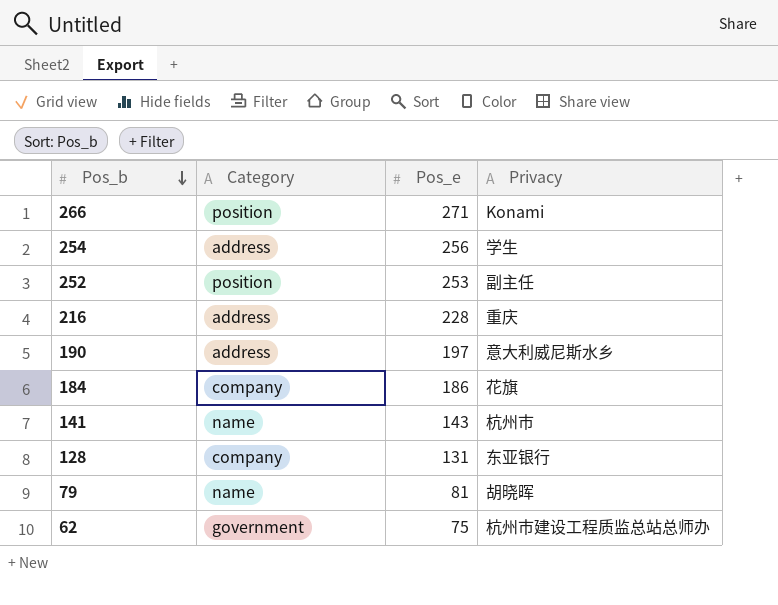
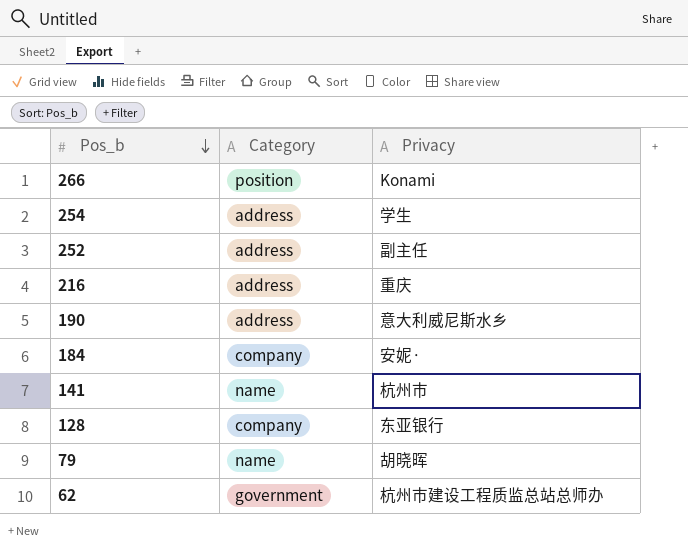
column Pos_e | position: 3 -> none
252 | Category: position -> address
184 | Privacy: 花旗 -> 安妮·

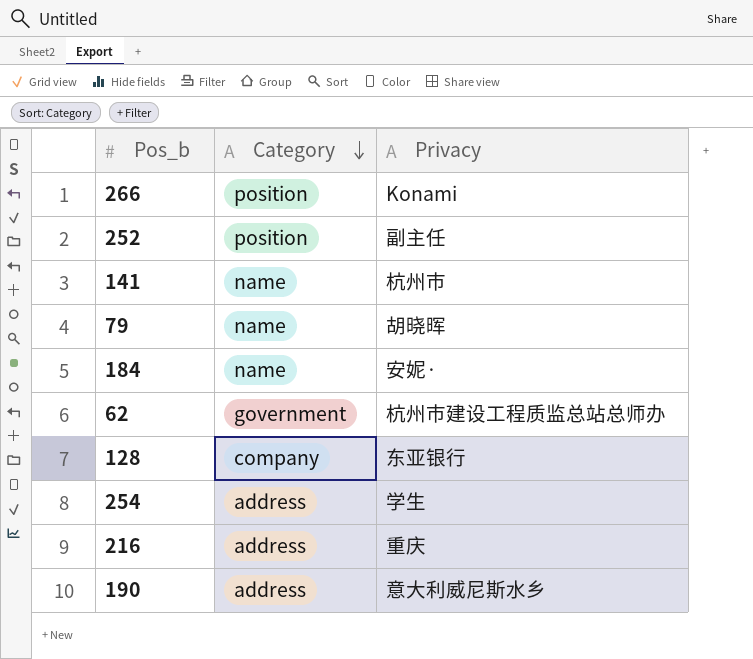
row order: Pos_b descending -> Category descending
252 | Category: address -> position
184 | Category: company -> name

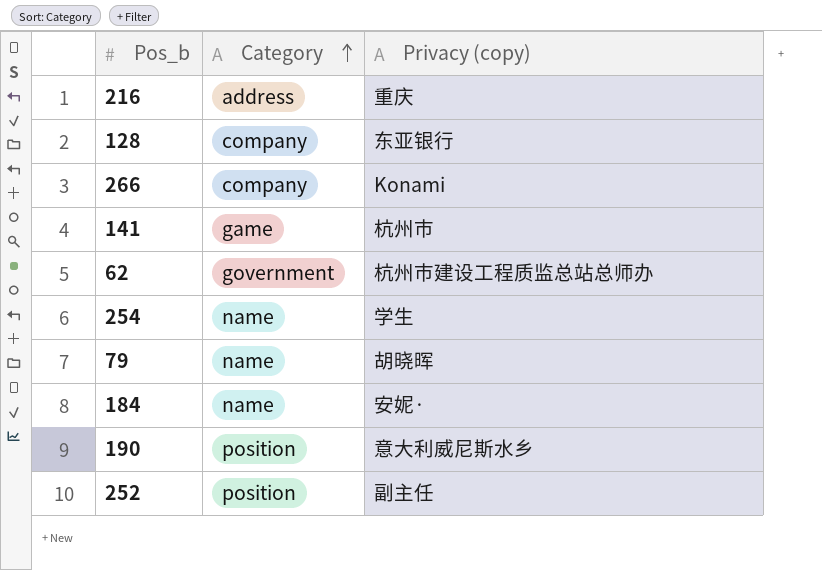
row order: Category descending -> Category ascending
column name: Privacy -> Privacy (copy)
266 | Category: position -> company
141 | Category: name -> game
254 | Category: address -> name
190 | Category: address -> position

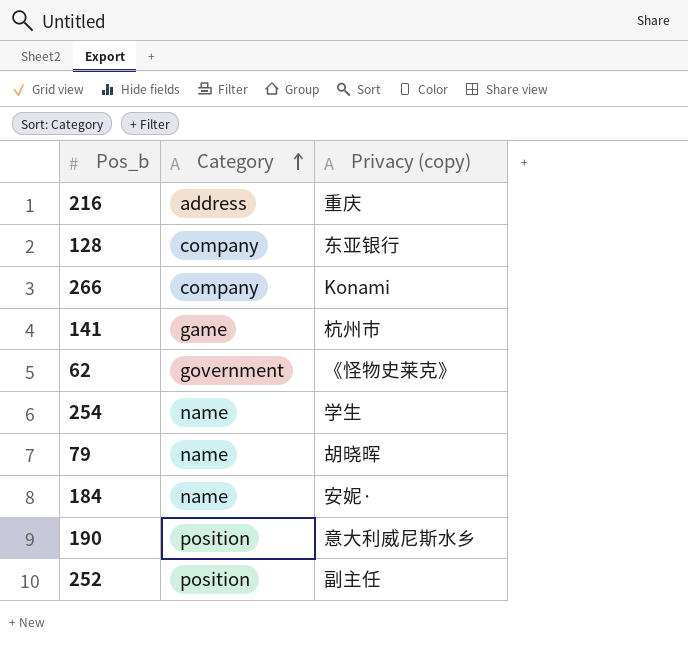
62 | Privacy (copy): 杭州市建设工程质监总站总师办 -> 《怪物史莱克》

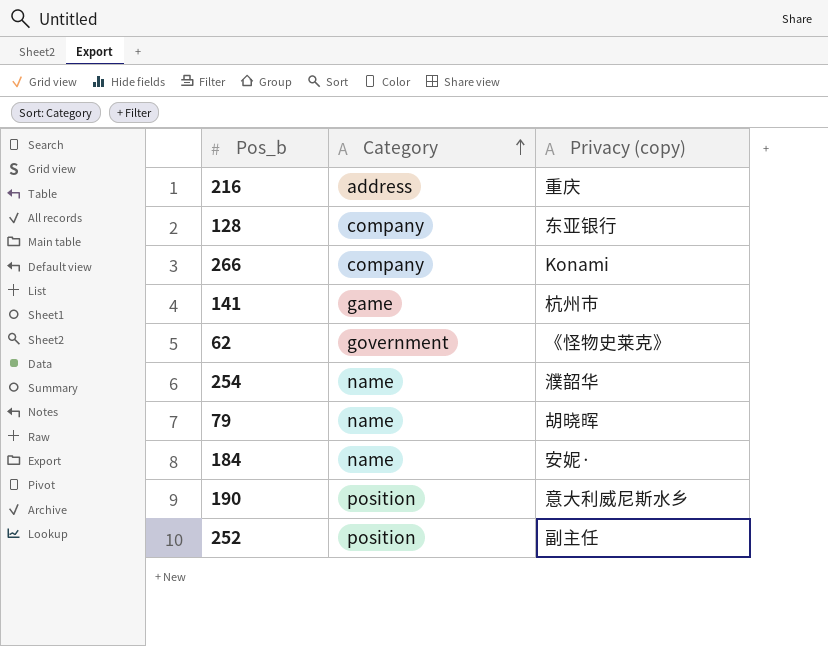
254 | Privacy (copy): 学生 -> 濮韶华

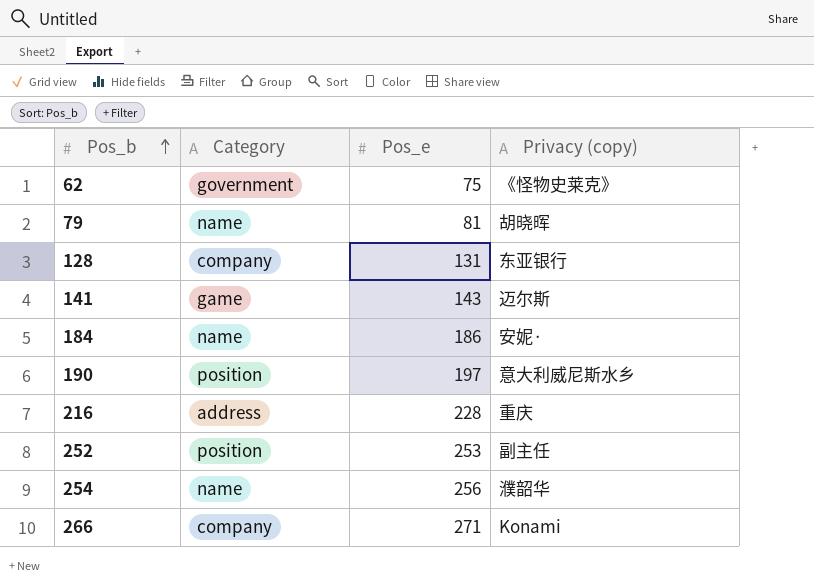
row order: Category ascending -> Pos_b ascending
column Pos_e | position: none -> 3
141 | Privacy (copy): 杭州市 -> 迈尔斯

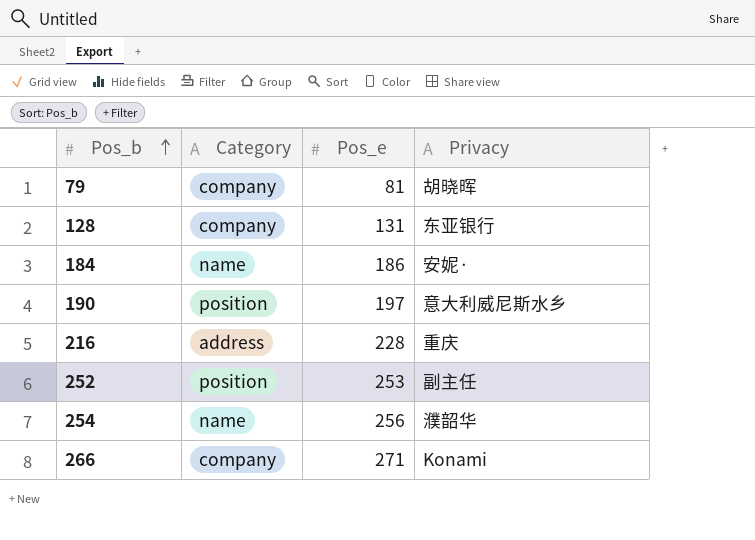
column name: Privacy (copy) -> Privacy
row 62: government | 75 | 《怪物史莱克》 -> none
row 141: game | 143 | 迈尔斯 -> none
79 | Category: name -> company

